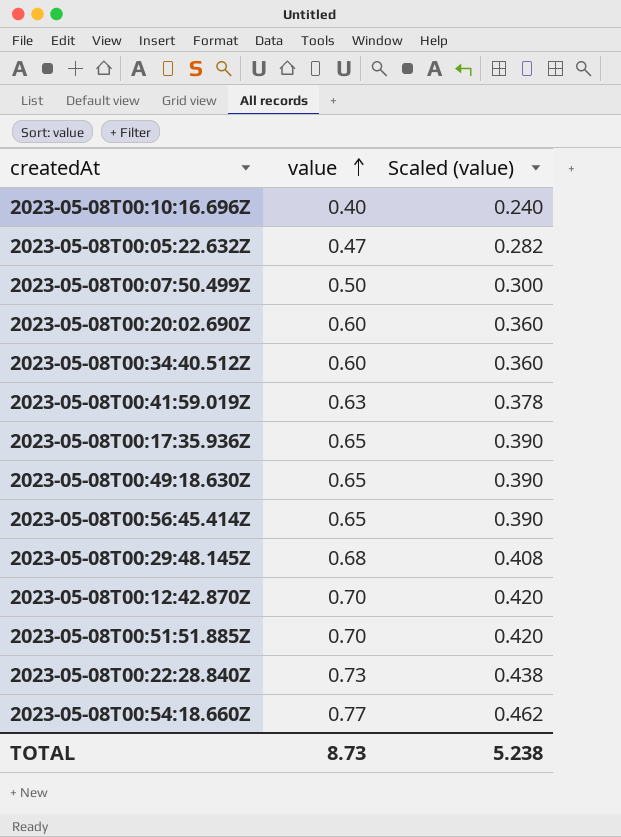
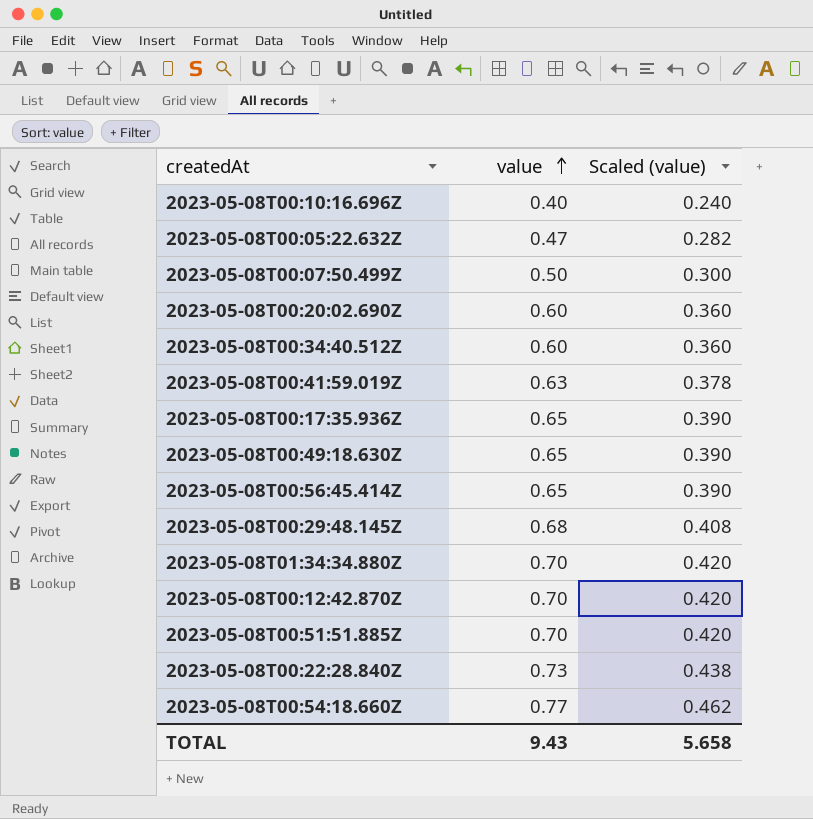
row 2023-05-08T01:34:34.880Z: none -> 0.70 | 0.420
TOTAL | value: 8.73 -> 9.43
TOTAL | Scaled (value): 5.238 -> 5.658

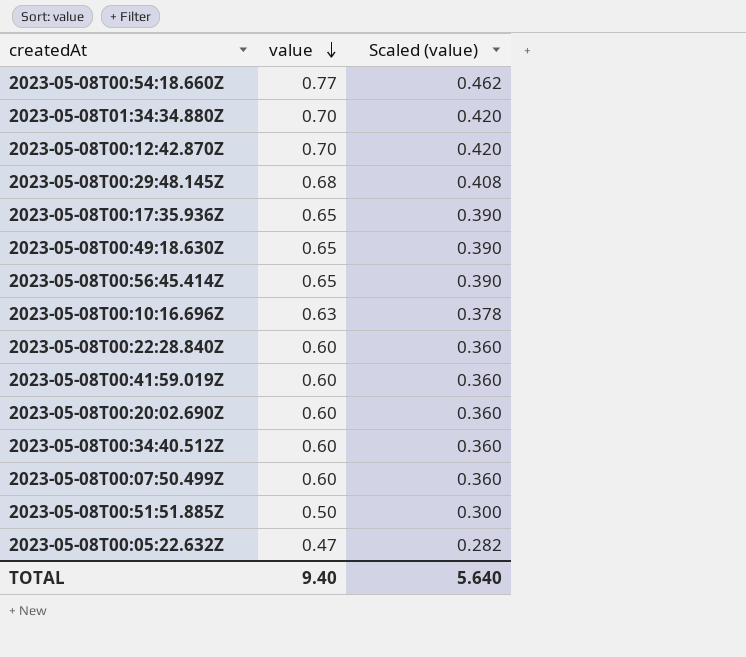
row order: value ascending -> value descending
2023-05-08T00:10:16.696Z | value: 0.40 -> 0.63
2023-05-08T00:10:16.696Z | Scaled (value): 0.240 -> 0.378
2023-05-08T00:22:28.840Z | value: 0.73 -> 0.60
2023-05-08T00:22:28.840Z | Scaled (value): 0.438 -> 0.360
2023-05-08T00:41:59.019Z | value: 0.63 -> 0.60
2023-05-08T00:41:59.019Z | Scaled (value): 0.378 -> 0.360
2023-05-08T00:07:50.499Z | value: 0.50 -> 0.60
2023-05-08T00:07:50.499Z | Scaled (value): 0.300 -> 0.360
2023-05-08T00:51:51.885Z | value: 0.70 -> 0.50
2023-05-08T00:51:51.885Z | Scaled (value): 0.420 -> 0.300
TOTAL | value: 9.43 -> 9.40
TOTAL | Scaled (value): 5.658 -> 5.640

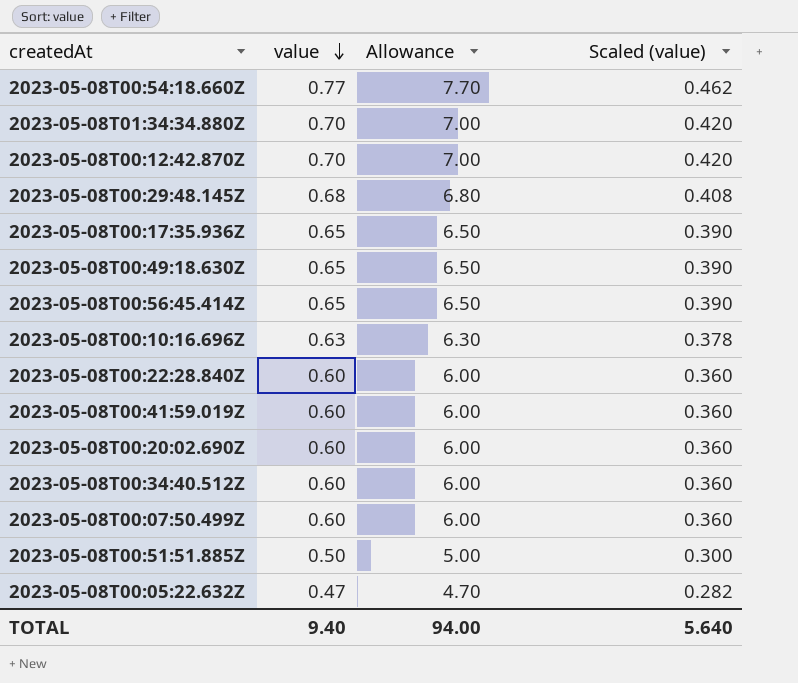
column Allowance | formula: none -> [value] * 10

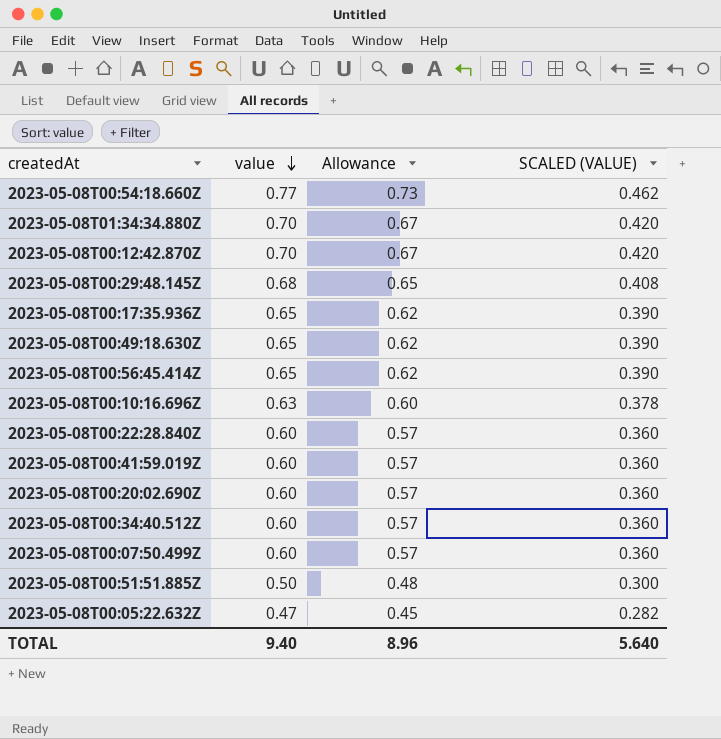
column Allowance | formula: [value] * 10 -> [value] * 0.95
column name: Scaled (value) -> SCALED (VALUE)
TOTAL | Allowance: 94.00 -> 8.96

